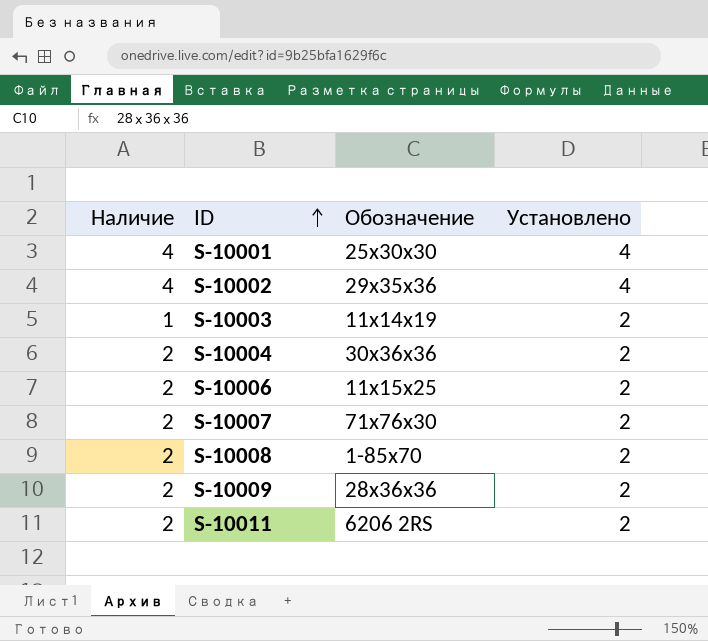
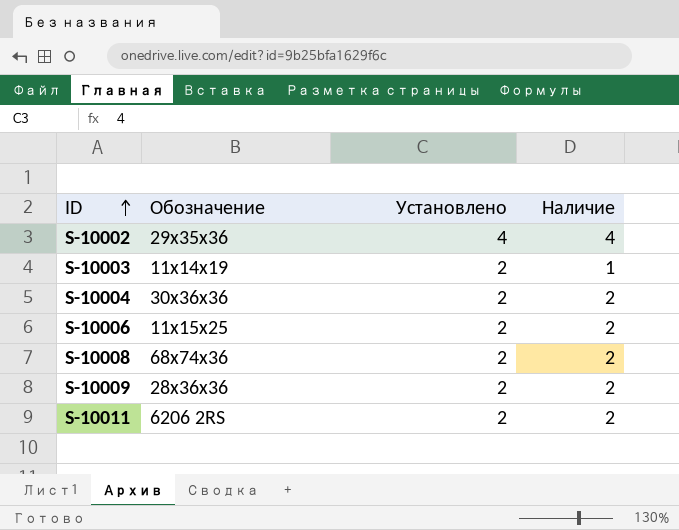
column Наличие | position: 1 -> 4
row S-10001: 4 | 25х30х30 | 4 -> none
row S-10007: 2 | 71х76х30 | 2 -> none
S-10008 | Обозначение: 1-85х70 -> 68х74х36

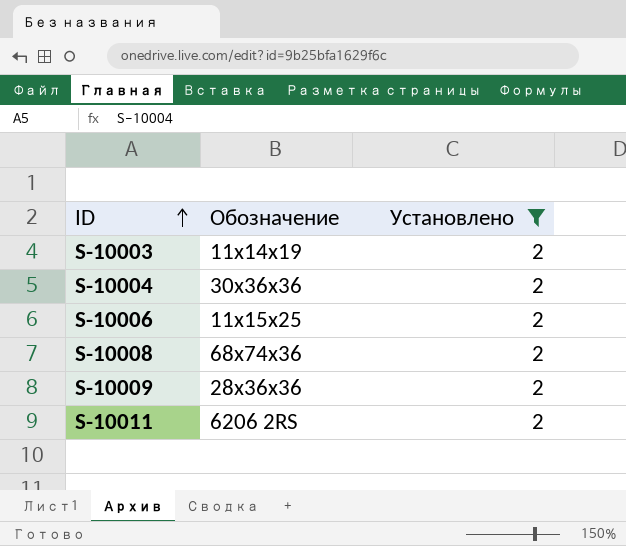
filter: none -> Установлено = 2
column Наличие | position: 4 -> none

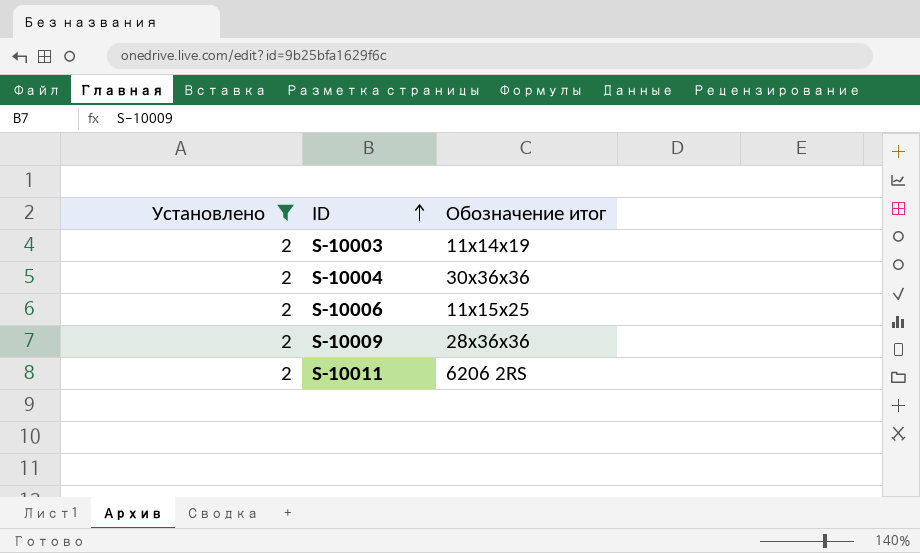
column Установлено | position: 3 -> 1
column name: Обозначение -> Обозначение итог
row S-10008: 68х74х36 | 2 -> none

